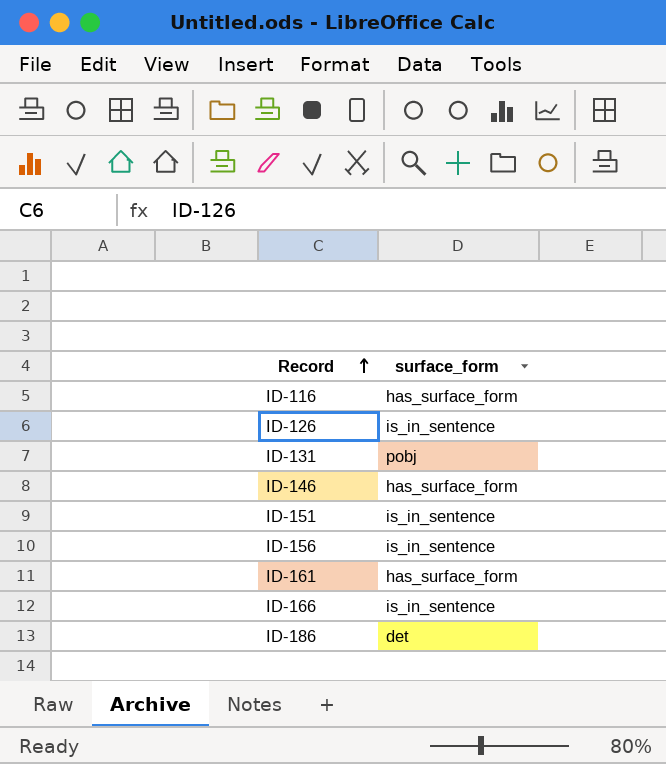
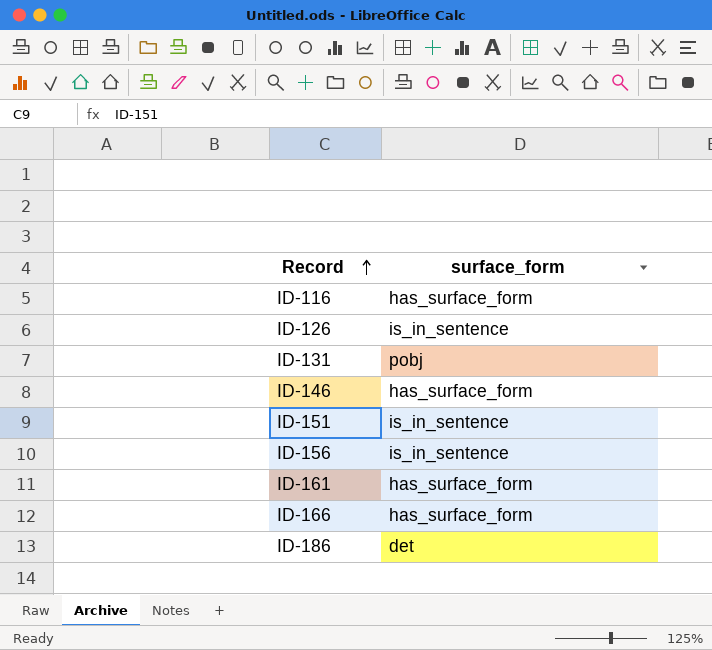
ID-166 | surface_form: is_in_sentence -> has_surface_form

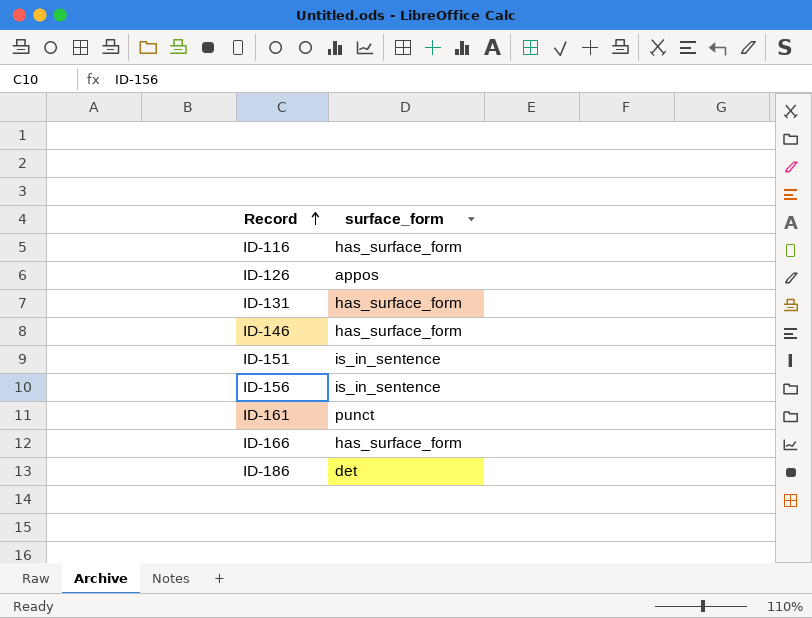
ID-126 | surface_form: is_in_sentence -> appos
ID-131 | surface_form: pobj -> has_surface_form
ID-161 | surface_form: has_surface_form -> punct

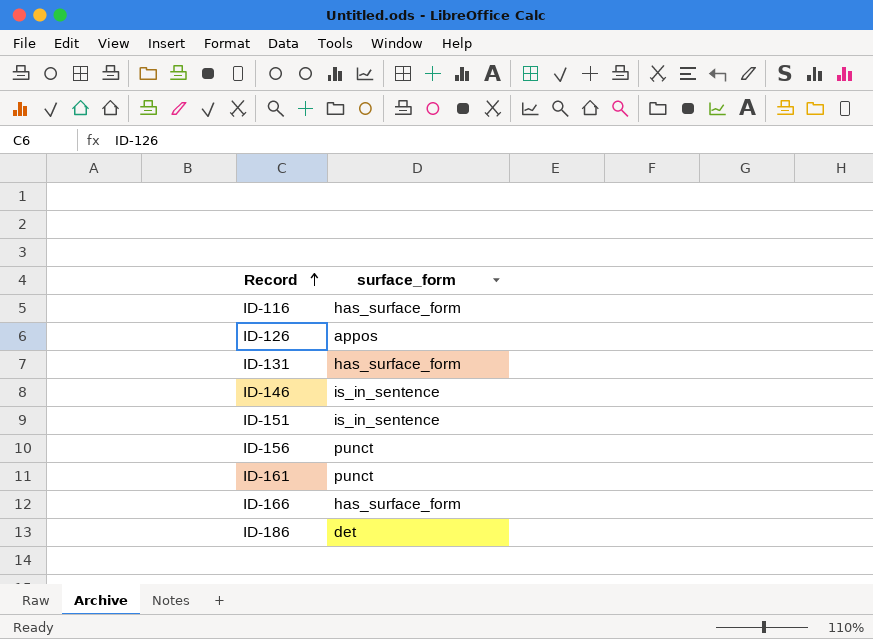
ID-146 | surface_form: has_surface_form -> is_in_sentence
ID-156 | surface_form: is_in_sentence -> punct

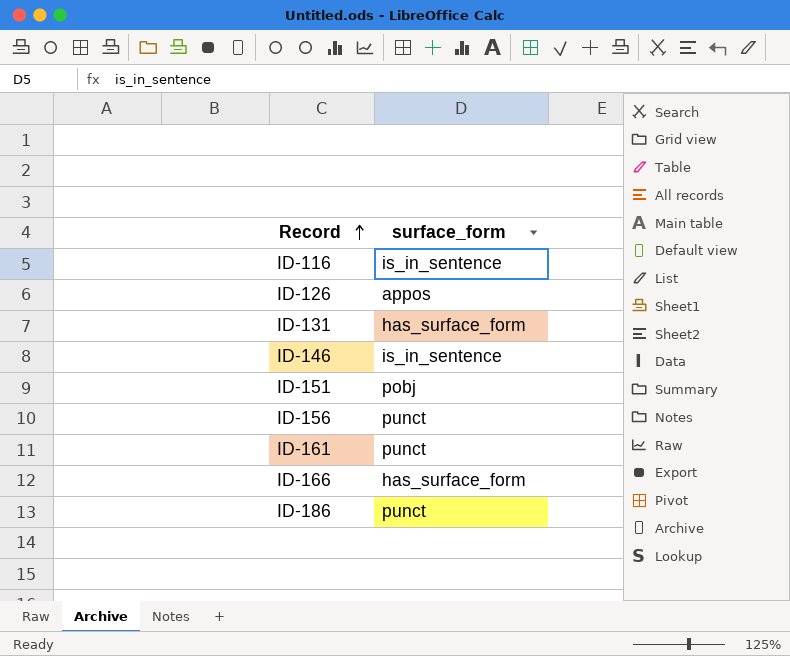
ID-116 | surface_form: has_surface_form -> is_in_sentence
ID-151 | surface_form: is_in_sentence -> pobj
ID-186 | surface_form: det -> punct

